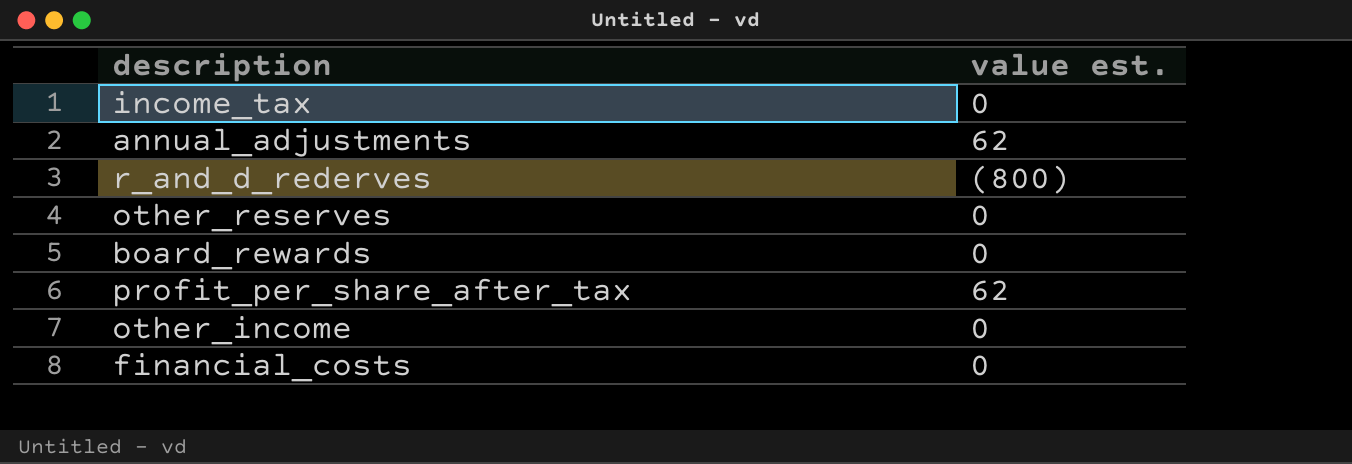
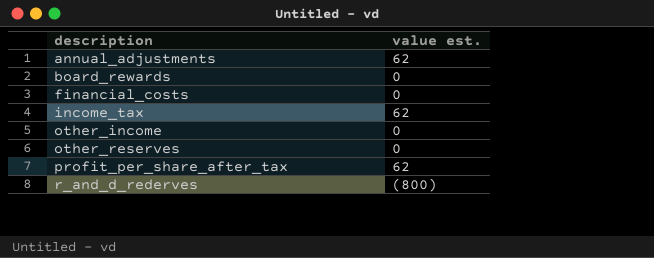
row order: none -> description ascending
income_tax | value est.: 0 -> 62

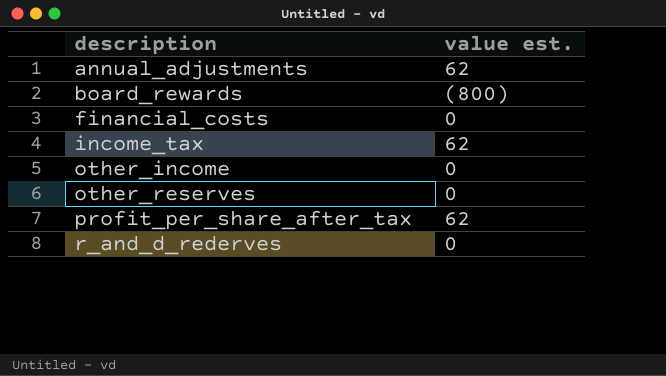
board_rewards | value est.: 0 -> (800)
r_and_d_rederves | value est.: (800) -> 0

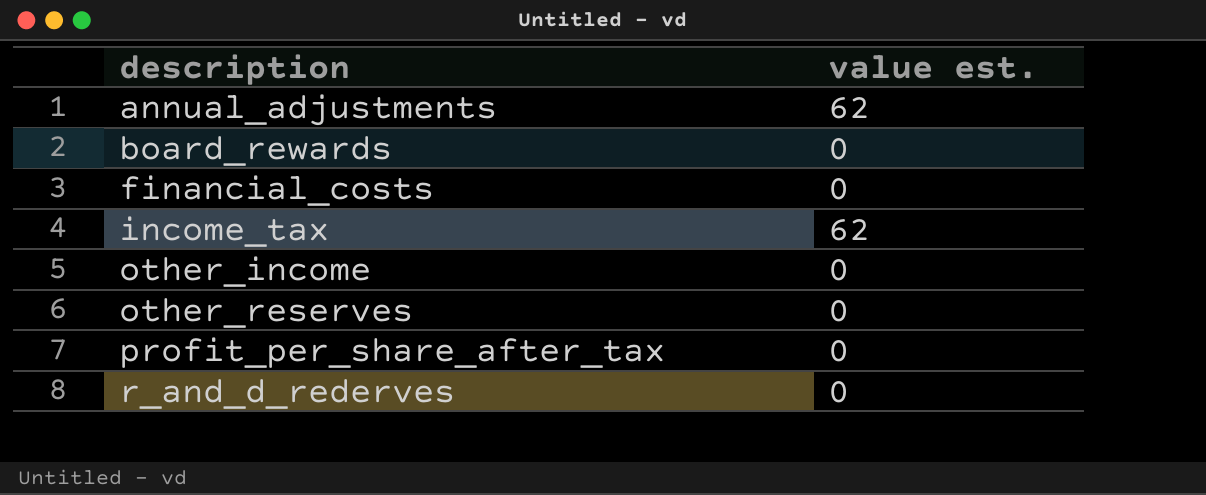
board_rewards | value est.: (800) -> 0
profit_per_share_after_tax | value est.: 62 -> 0

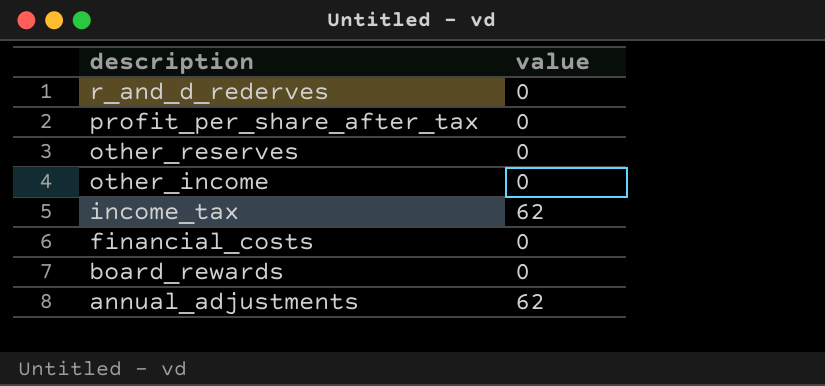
row order: description ascending -> description descending
column name: value est. -> value

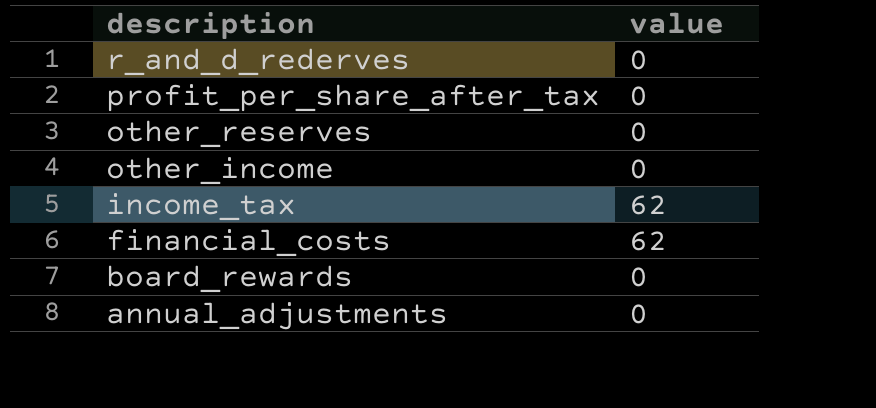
financial_costs | value: 0 -> 62
annual_adjustments | value: 62 -> 0

